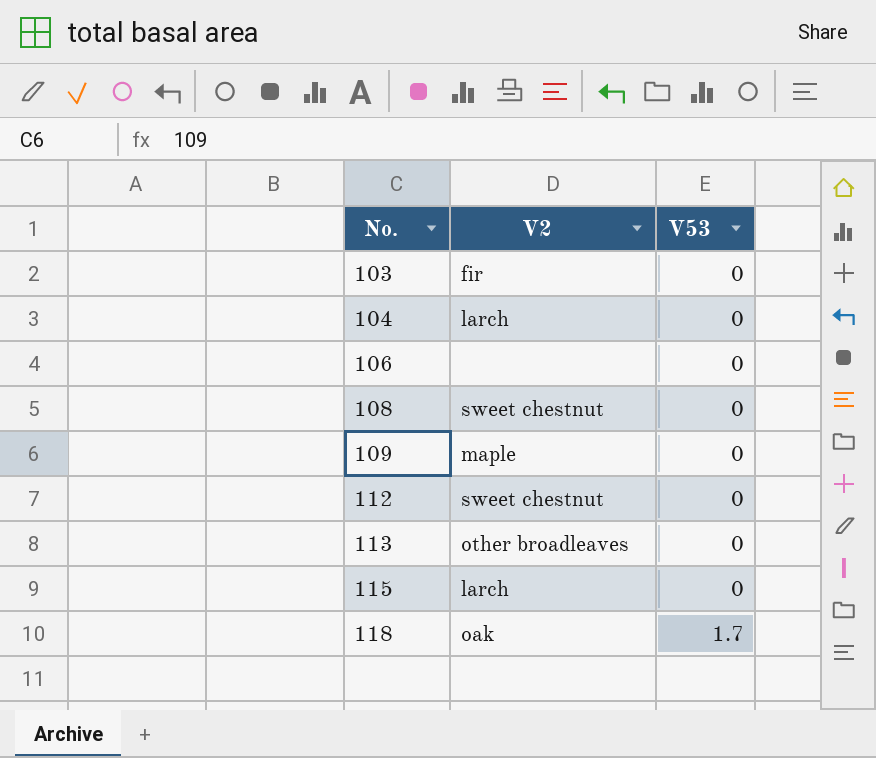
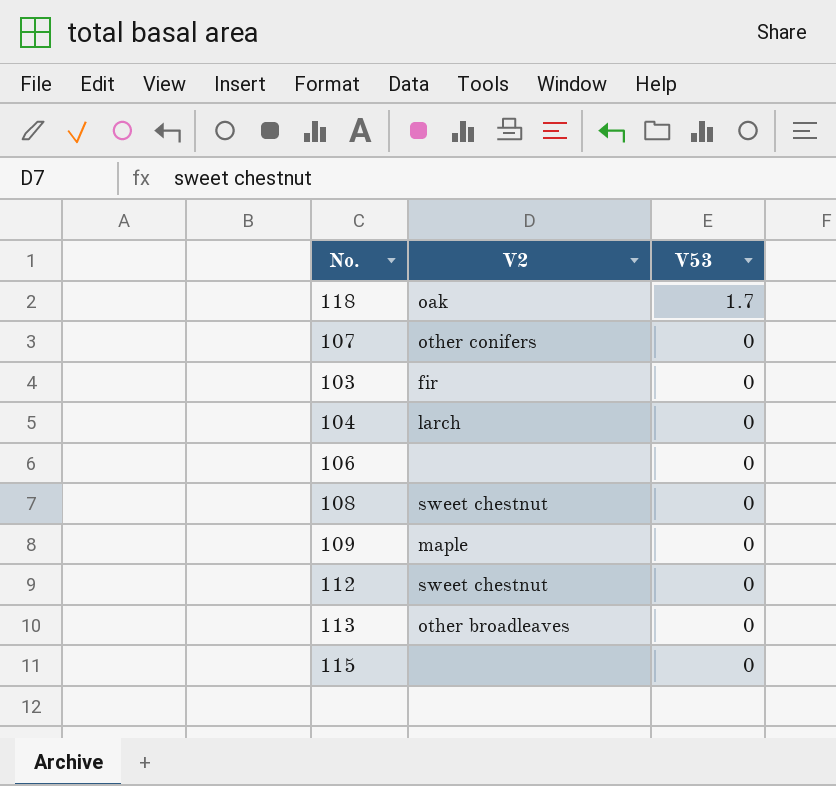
row order: No. ascending -> V53 descending
row 107: none -> other conifers | 0
115 | V2: larch -> none

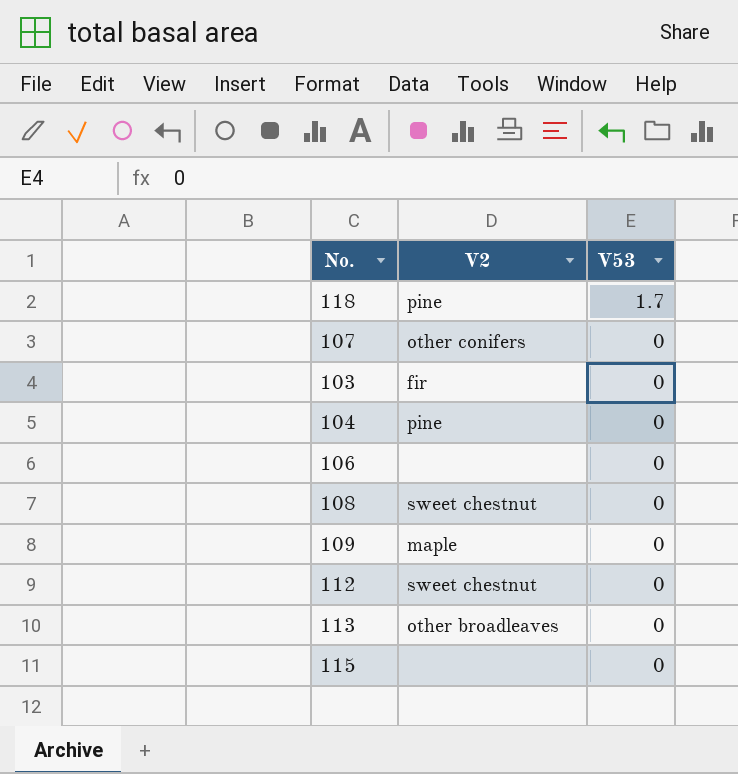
118 | V2: oak -> pine
104 | V2: larch -> pine

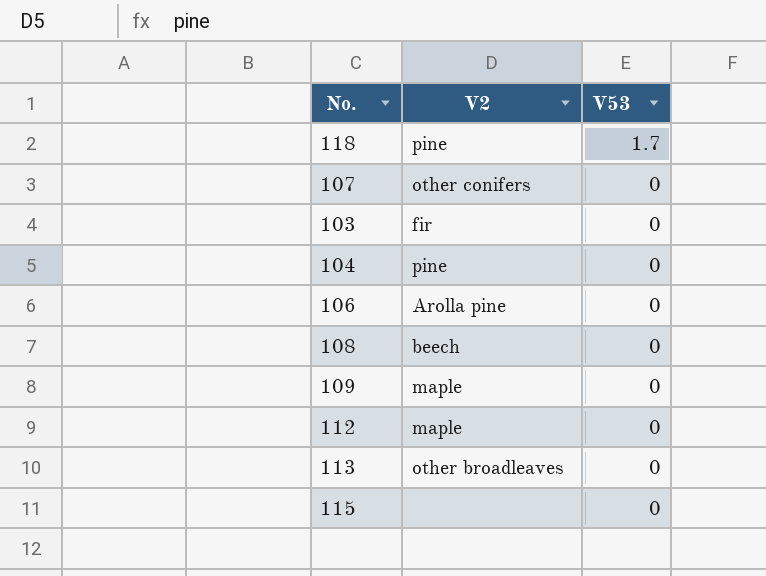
106 | V2: none -> Arolla pine
108 | V2: sweet chestnut -> beech
112 | V2: sweet chestnut -> maple

